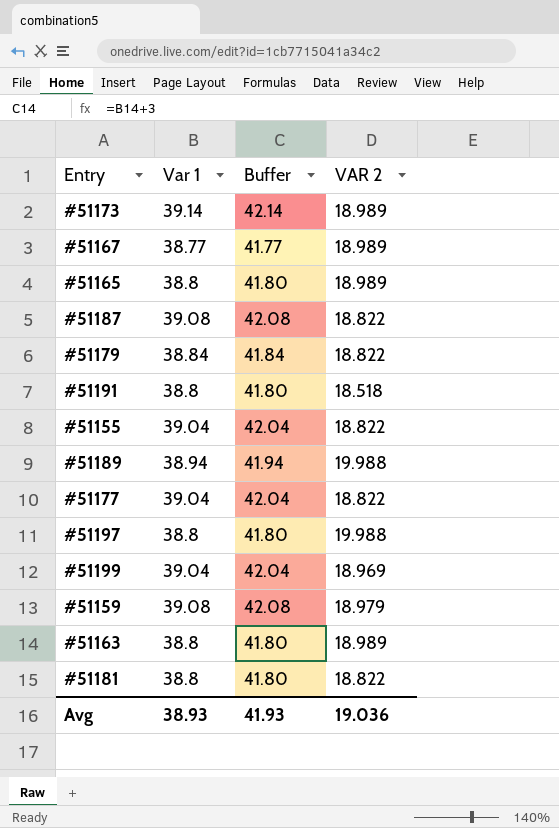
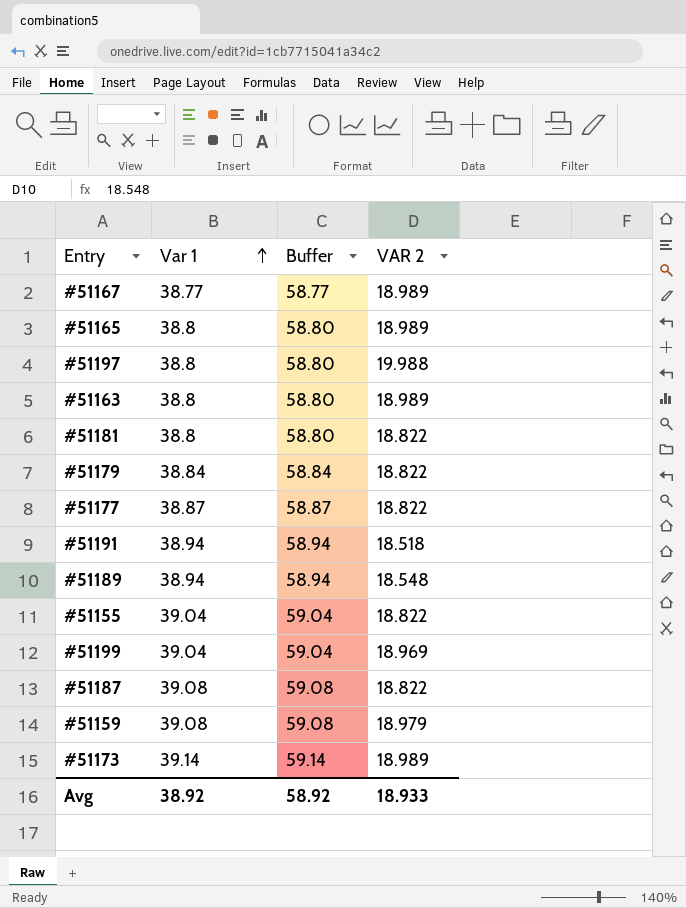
row order: none -> Var 1 ascending
column Buffer | formula: [Var 1] + 3 -> [Var 1] + 20
#51177 | Var 1: 39.04 -> 38.87
#51191 | Var 1: 38.8 -> 38.94
#51189 | VAR 2: 19.988 -> 18.548
Avg | Var 1: 38.93 -> 38.92
Avg | Buffer: 41.93 -> 58.92
Avg | VAR 2: 19.036 -> 18.933

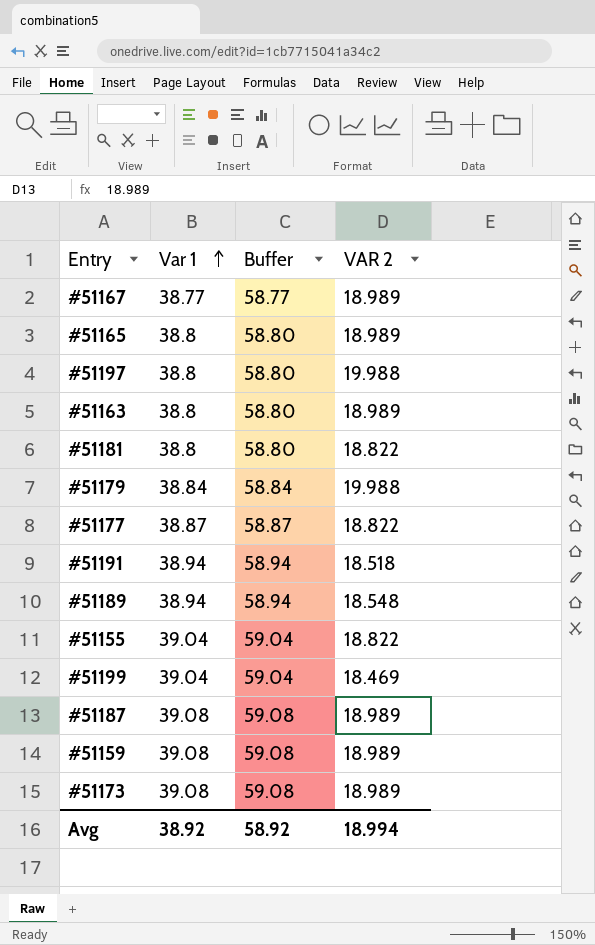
#51179 | VAR 2: 18.822 -> 19.988
#51199 | VAR 2: 18.969 -> 18.469
#51187 | VAR 2: 18.822 -> 18.989
#51159 | VAR 2: 18.979 -> 18.989
#51173 | Var 1: 39.14 -> 39.08
#51173 | Buffer: 59.14 -> 59.08
Avg | VAR 2: 18.933 -> 18.994

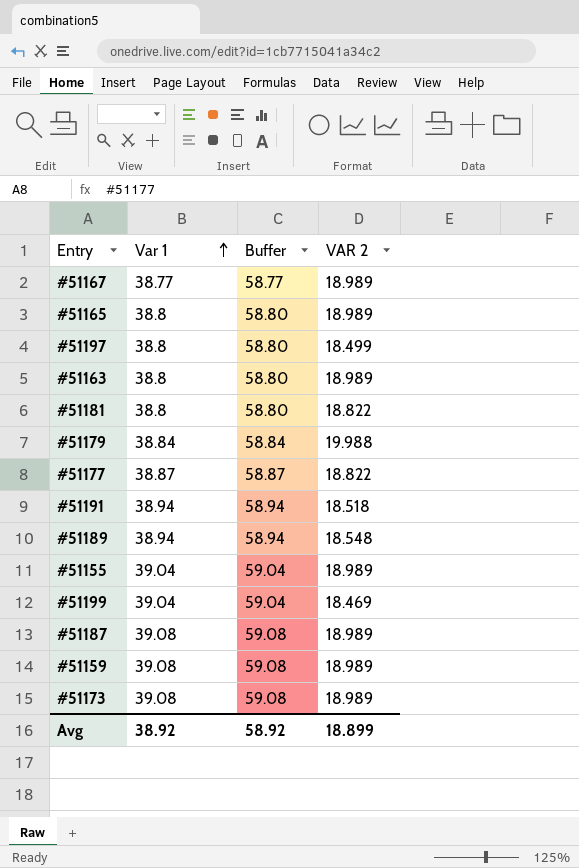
#51197 | VAR 2: 19.988 -> 18.499
#51155 | VAR 2: 18.822 -> 18.989
Avg | VAR 2: 18.994 -> 18.899

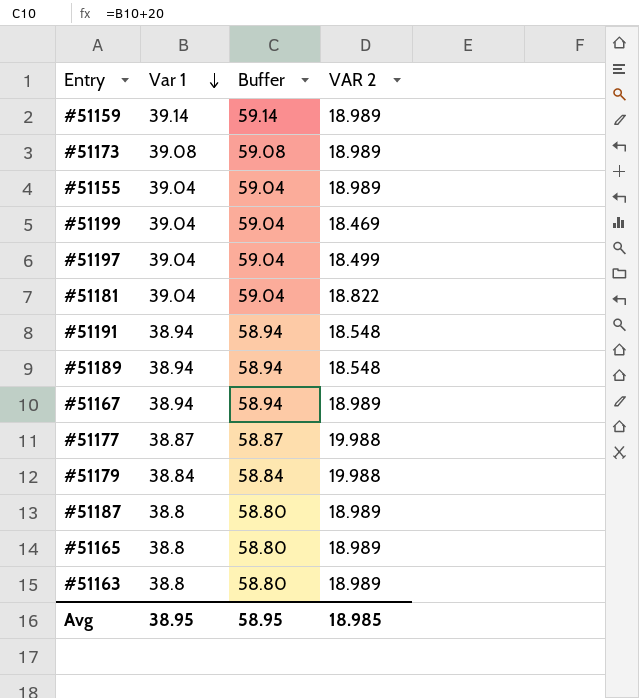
row order: Var 1 ascending -> Var 1 descending
#51159 | Var 1: 39.08 -> 39.14
#51159 | Buffer: 59.08 -> 59.14
#51197 | Var 1: 38.8 -> 39.04
#51197 | Buffer: 58.80 -> 59.04
#51181 | Var 1: 38.8 -> 39.04
#51181 | Buffer: 58.80 -> 59.04
#51191 | VAR 2: 18.518 -> 18.548
#51167 | Var 1: 38.77 -> 38.94
#51167 | Buffer: 58.77 -> 58.94
#51177 | VAR 2: 18.822 -> 19.988
#51187 | Var 1: 39.08 -> 38.8
#51187 | Buffer: 59.08 -> 58.80
Avg | Var 1: 38.92 -> 38.95
Avg | Buffer: 58.92 -> 58.95
Avg | VAR 2: 18.899 -> 18.985

